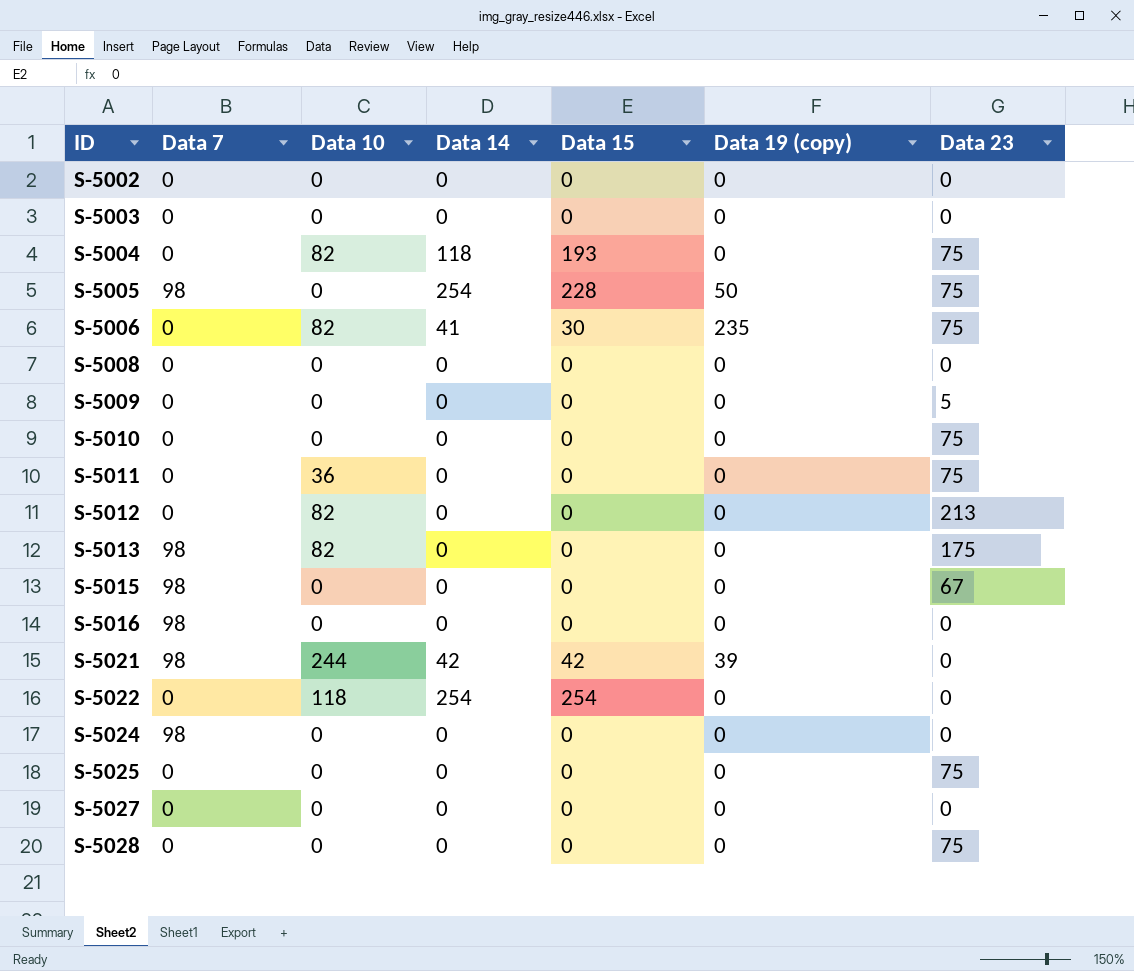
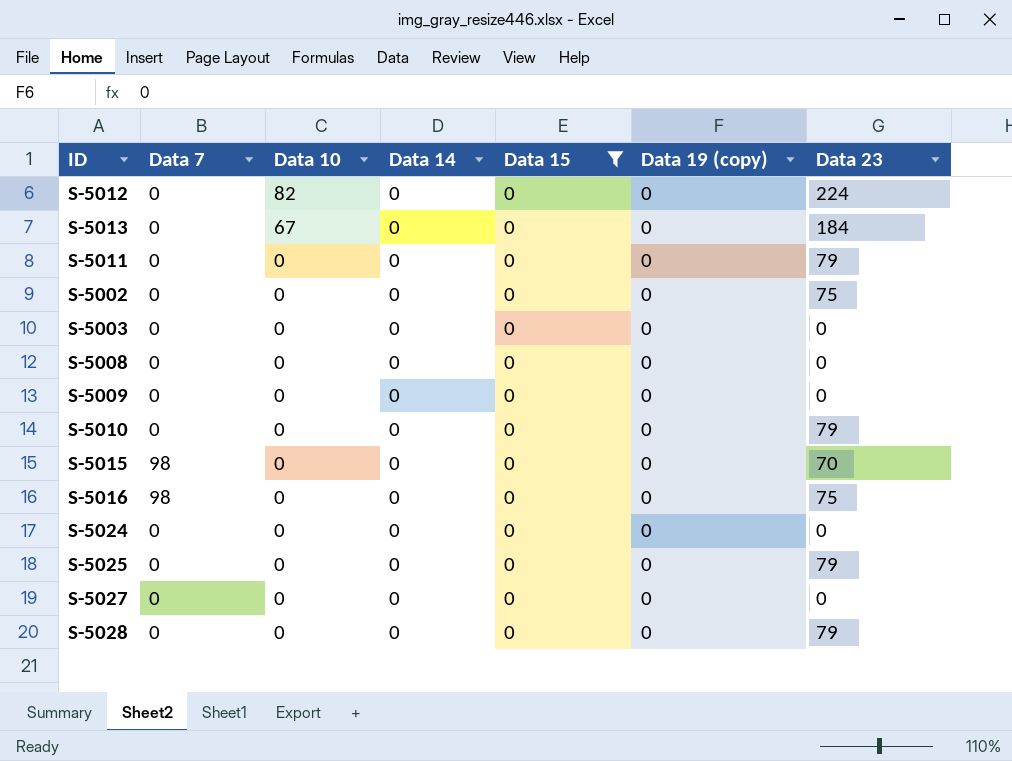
filter: none -> Data 15 = 0
row order: ID ascending -> Data 10 descending
S-5012 | Data 23: 213 -> 224
S-5013 | Data 7: 98 -> 0
S-5013 | Data 10: 82 -> 67
S-5013 | Data 23: 175 -> 184
S-5011 | Data 10: 36 -> 0
S-5011 | Data 23: 75 -> 79
S-5002 | Data 23: 0 -> 75
S-5009 | Data 23: 5 -> 0
S-5010 | Data 23: 75 -> 79
S-5015 | Data 23: 67 -> 70
S-5016 | Data 23: 0 -> 75
S-5024 | Data 7: 98 -> 0
S-5025 | Data 23: 75 -> 79
S-5028 | Data 23: 75 -> 79

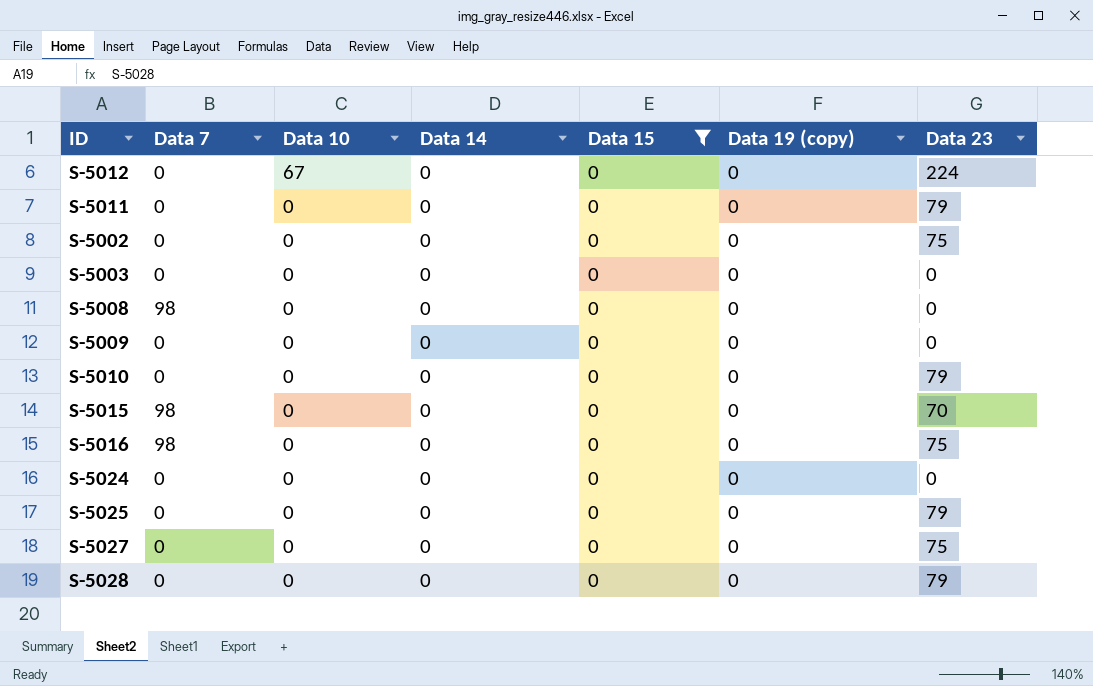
row S-5013: 0 | 67 | 0 | 0 | 0 | 184 -> none
S-5012 | Data 10: 82 -> 67
S-5008 | Data 7: 0 -> 98
S-5027 | Data 23: 0 -> 75

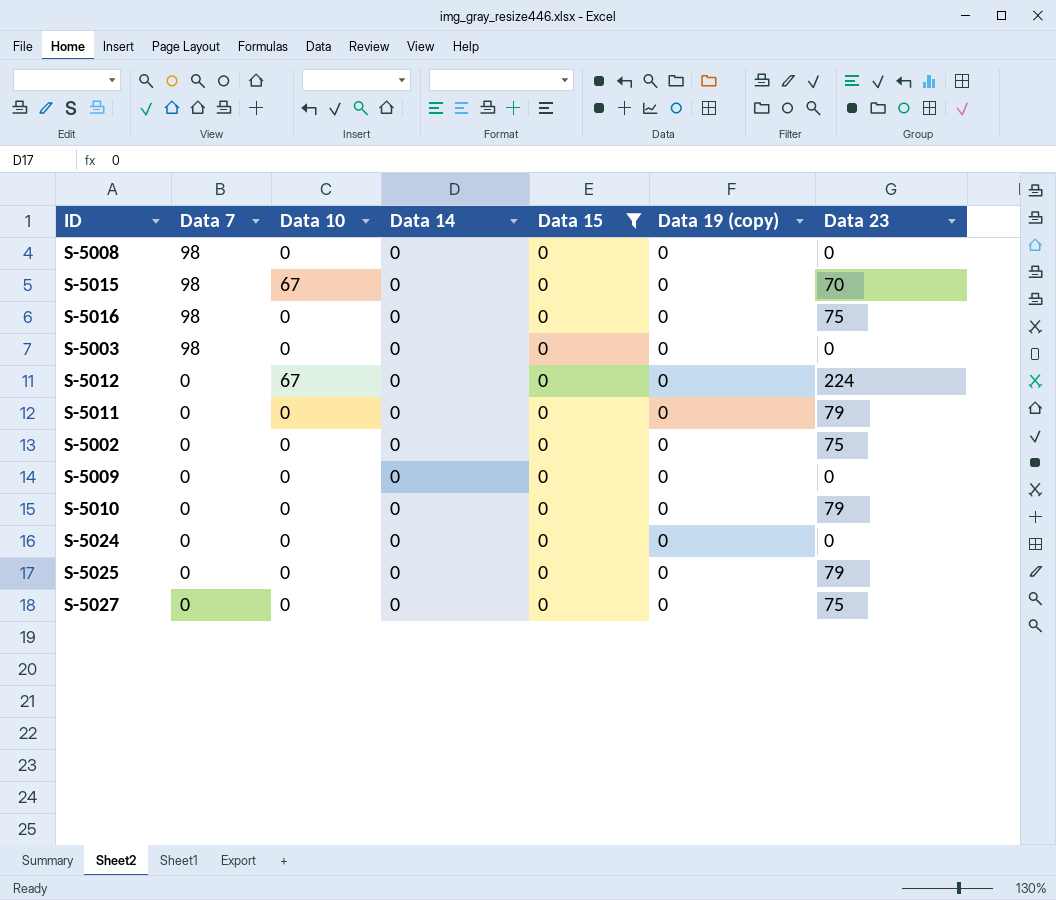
row order: Data 10 descending -> Data 7 descending
row S-5028: 0 | 0 | 0 | 0 | 0 | 79 -> none
S-5015 | Data 10: 0 -> 67
S-5003 | Data 7: 0 -> 98

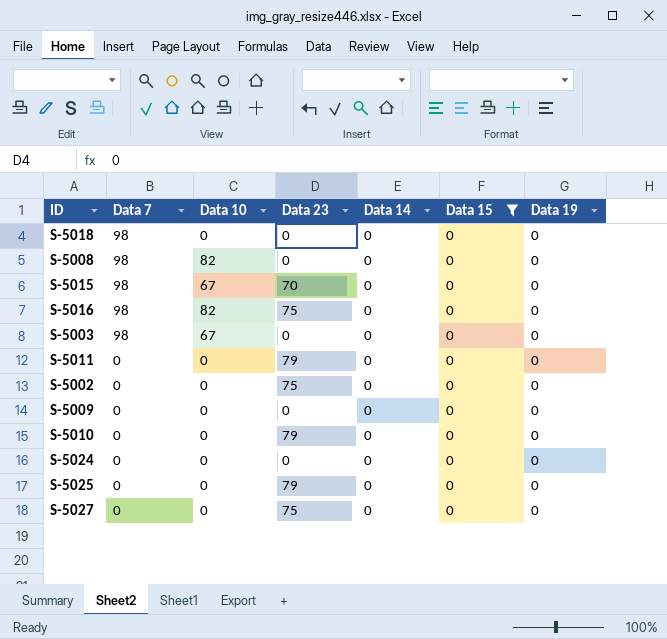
column Data 23 | position: 7 -> 4
column name: Data 19 (copy) -> Data 19
row S-5012: 0 | 67 | 0 | 0 | 0 | 224 -> none
row S-5018: none -> 98 | 0 | 0 | 0 | 0 | 0
S-5008 | Data 10: 0 -> 82
S-5016 | Data 10: 0 -> 82
S-5003 | Data 10: 0 -> 67

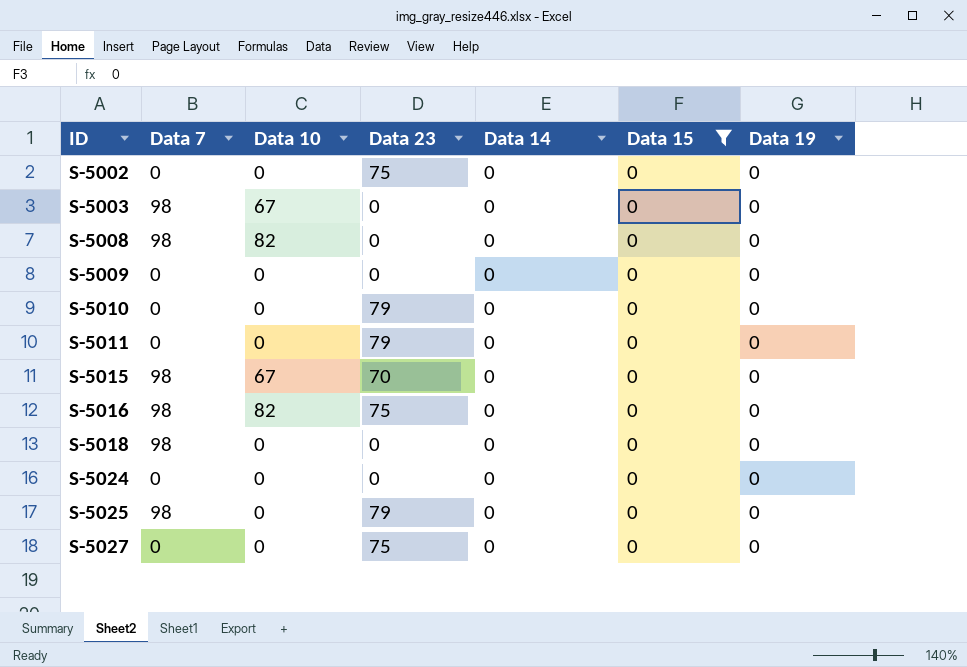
row order: Data 7 descending -> ID ascending
S-5025 | Data 7: 0 -> 98

